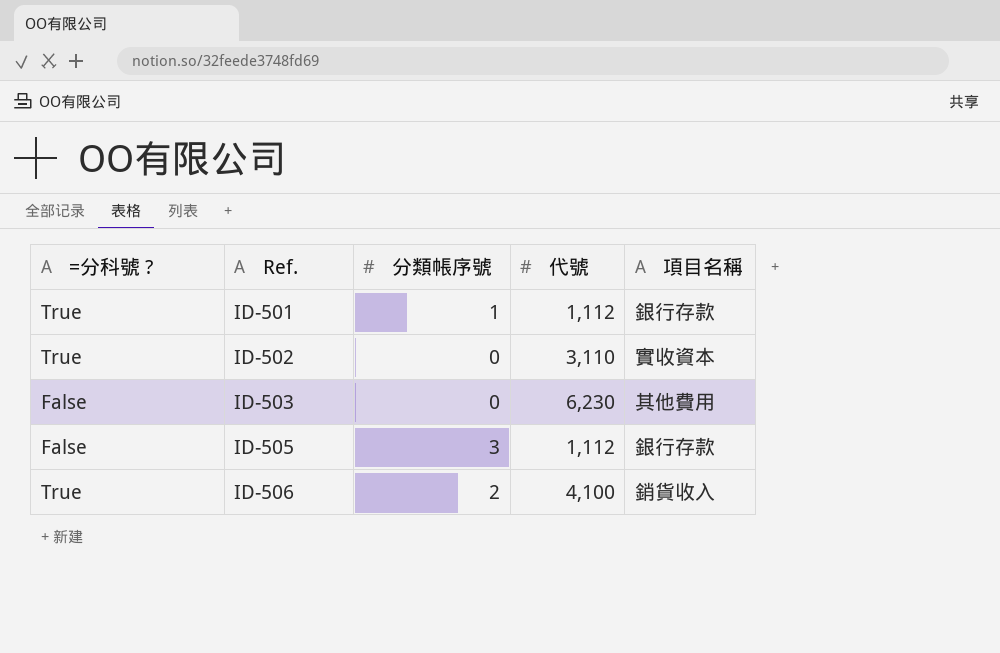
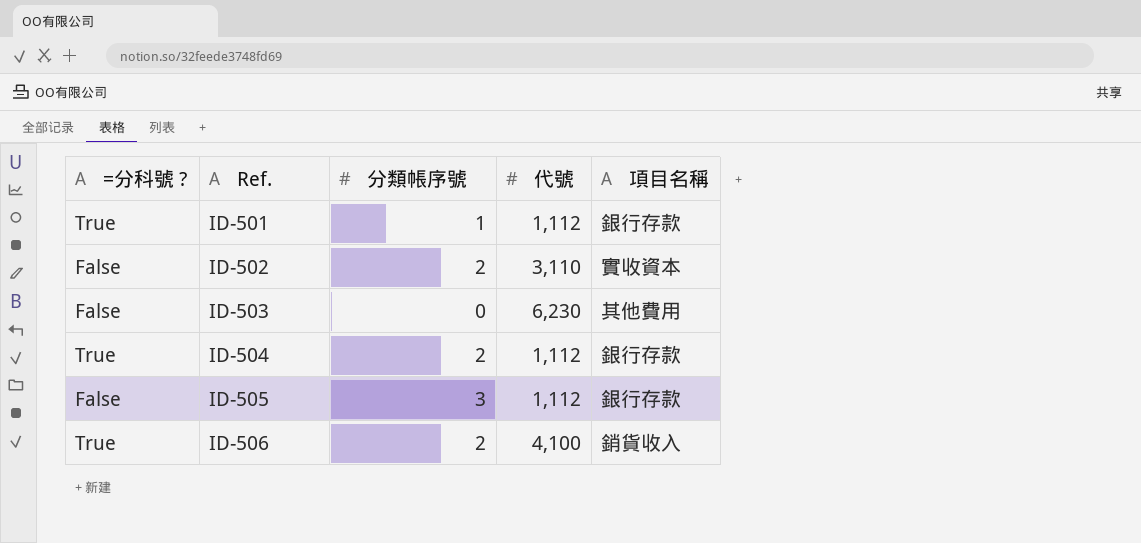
ID-502 | =分科號 ?: True -> False
ID-502 | 分類帳序號: 0 -> 2
row ID-504: none -> True | 2 | 1,112 | 銀行存款

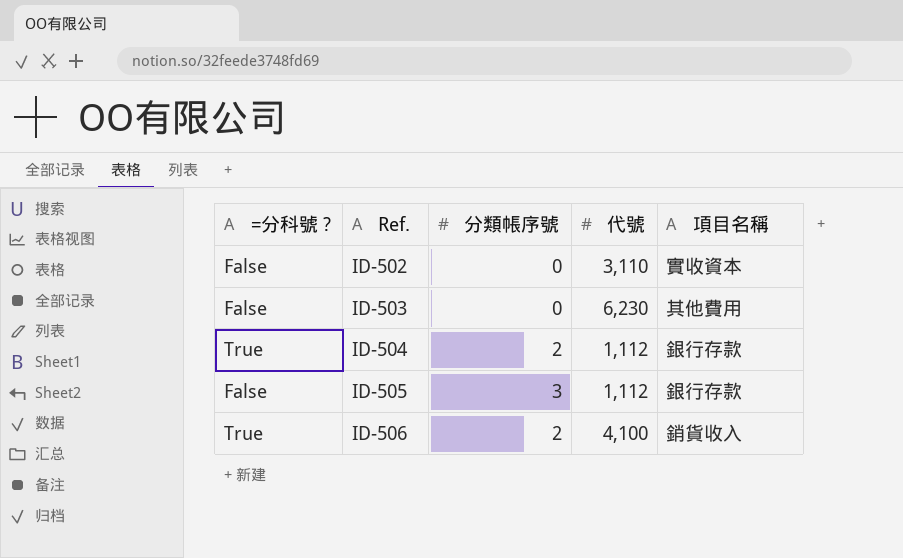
row ID-501: True | 1 | 1,112 | 銀行存款 -> none
ID-502 | 分類帳序號: 2 -> 0

